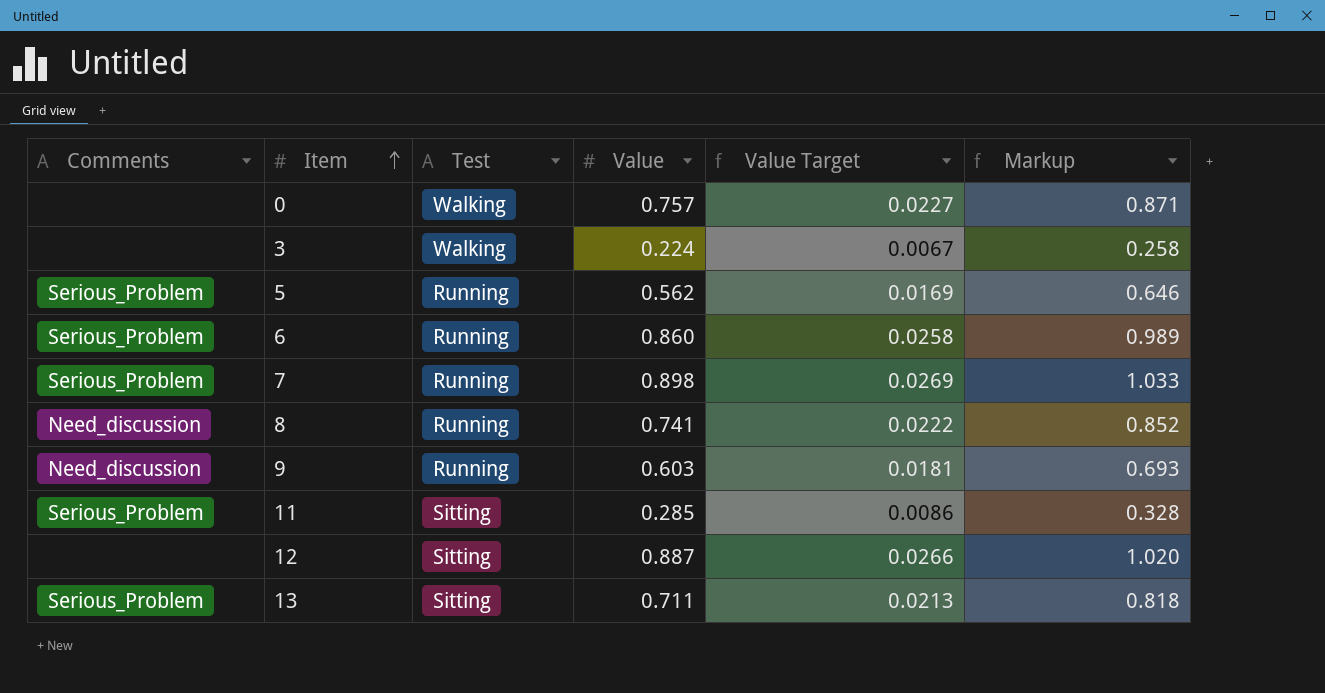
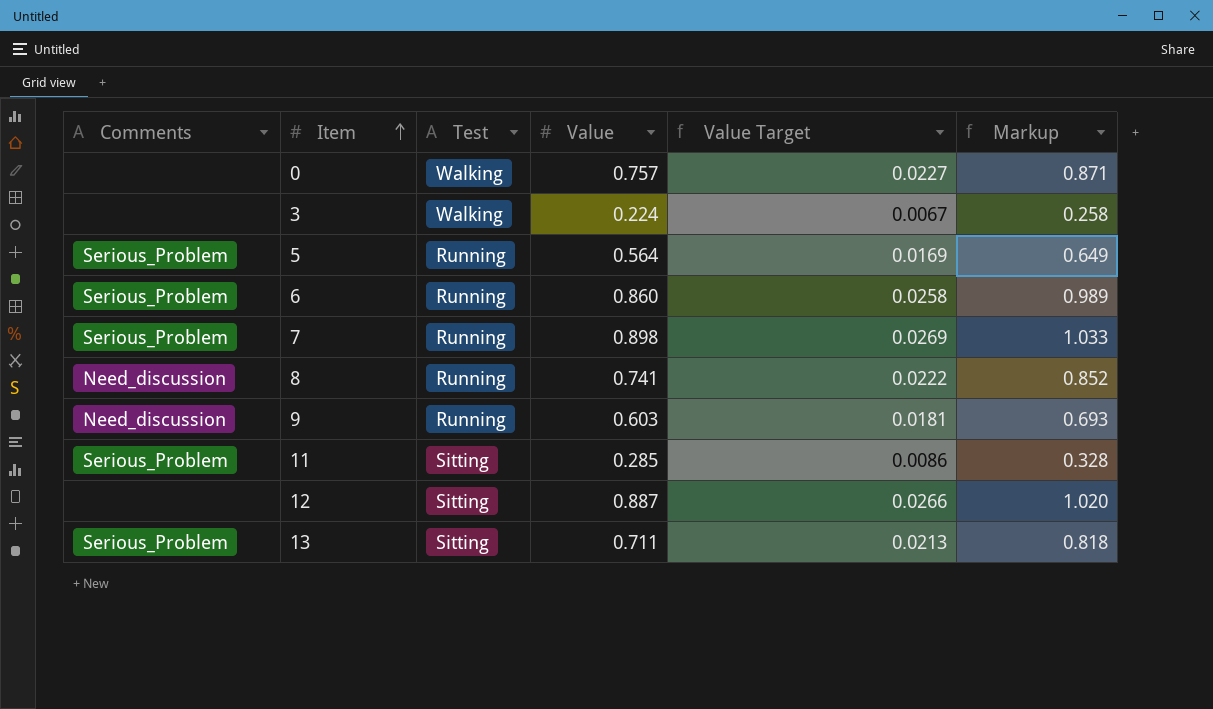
5 | Value: 0.562 -> 0.564
5 | Markup: 0.646 -> 0.649

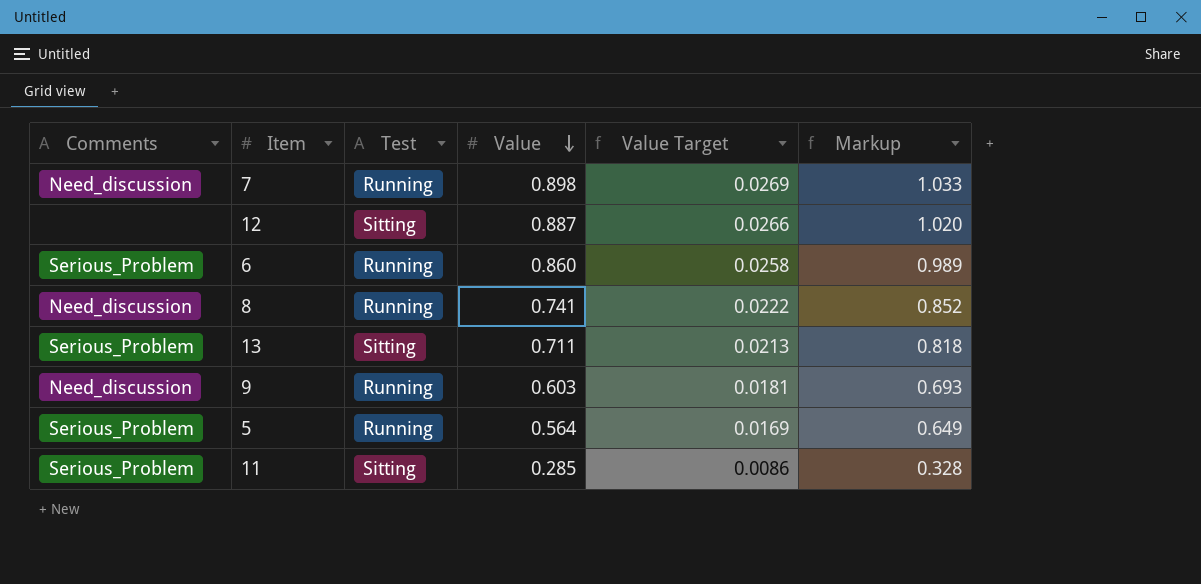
row order: Item ascending -> Value descending
row 0: none | Walking | 0.757 | 0.0227 | 0.871 -> none
row 3: none | Walking | 0.224 | 0.0067 | 0.258 -> none
7 | Comments: Serious_Problem -> Need_discussion

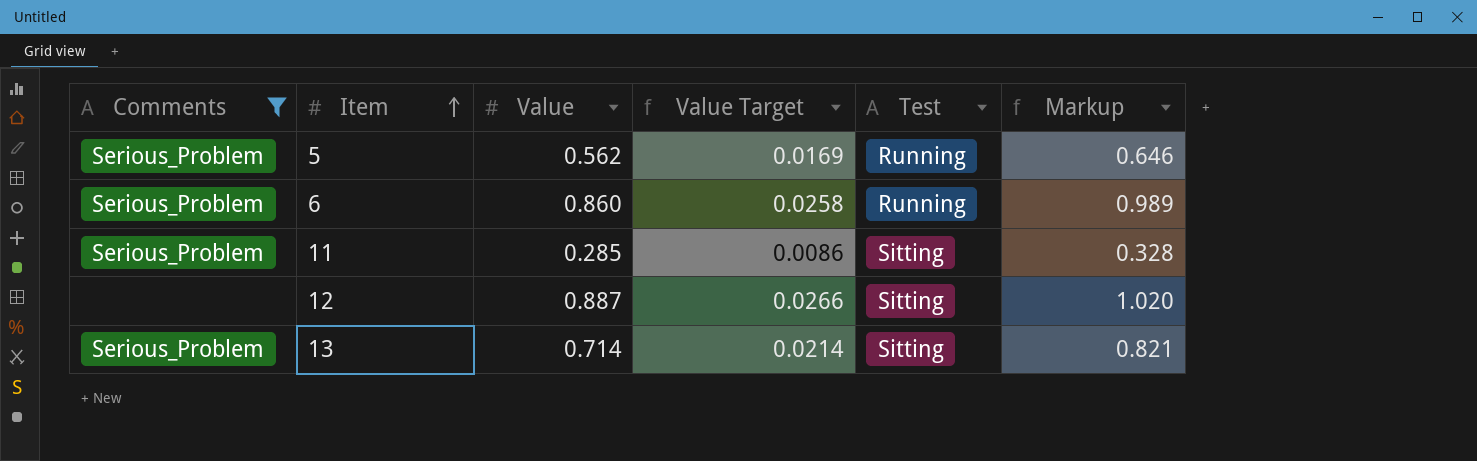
filter: none -> Comments != Need_discussion
row order: Value descending -> Item ascending
column Test | position: 3 -> 5
5 | Value: 0.564 -> 0.562
5 | Markup: 0.649 -> 0.646
13 | Value: 0.711 -> 0.714
13 | Value Target: 0.0213 -> 0.0214
13 | Markup: 0.818 -> 0.821

